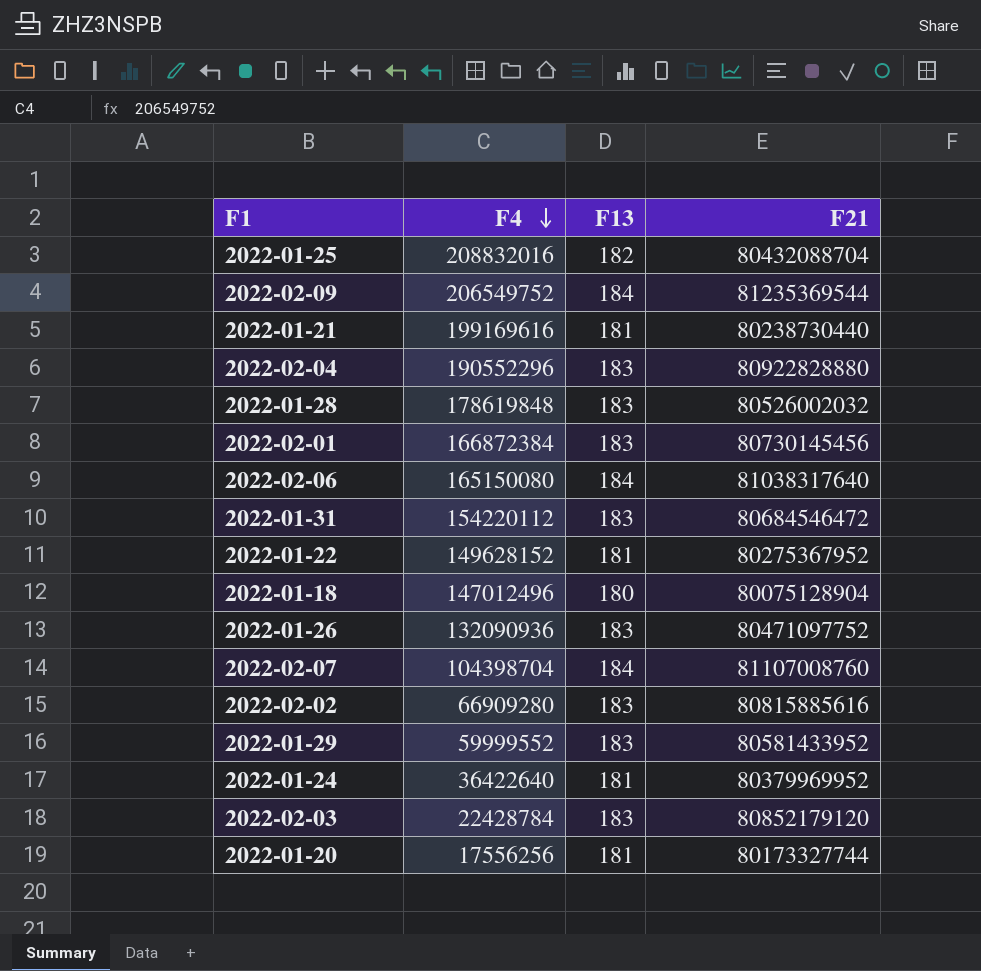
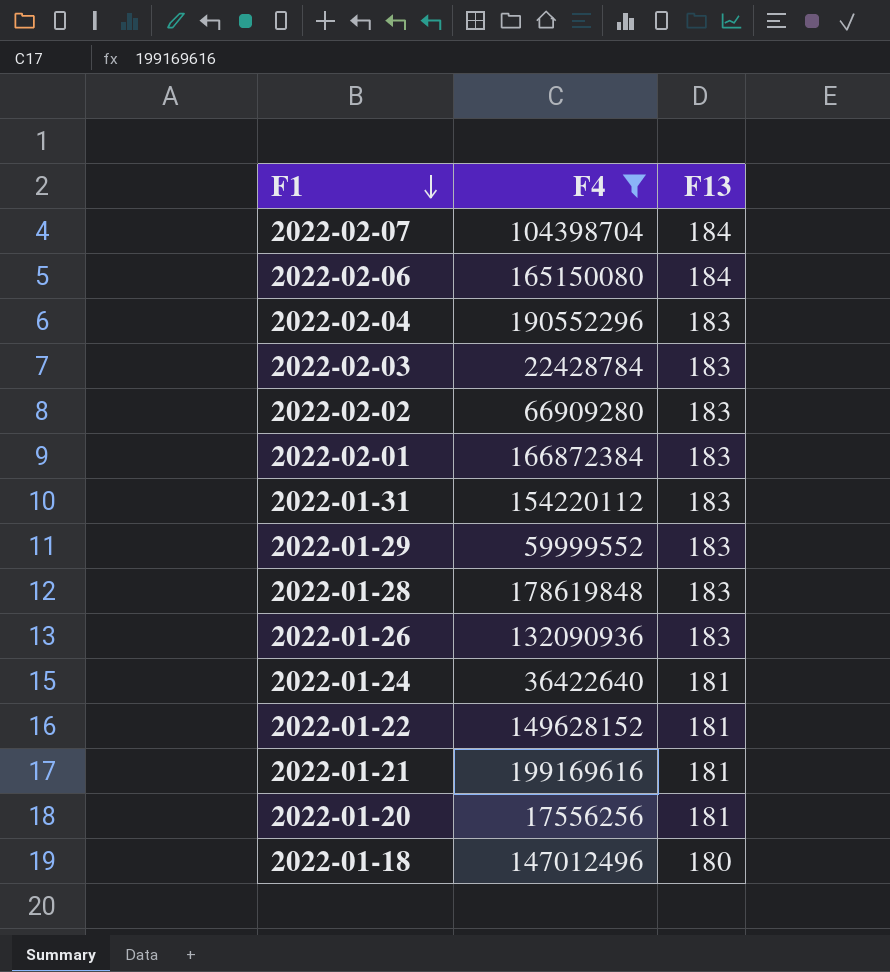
filter: none -> F4 <= 199169616
row order: F4 descending -> F1 descending
column F21 | position: 4 -> none

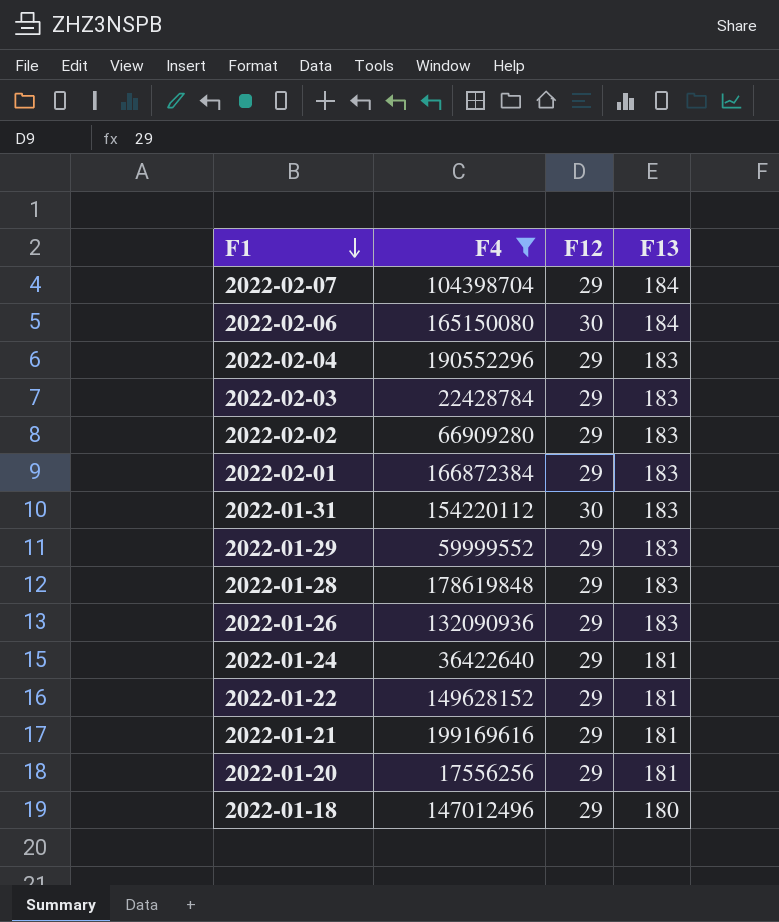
column F12 | position: none -> 3

